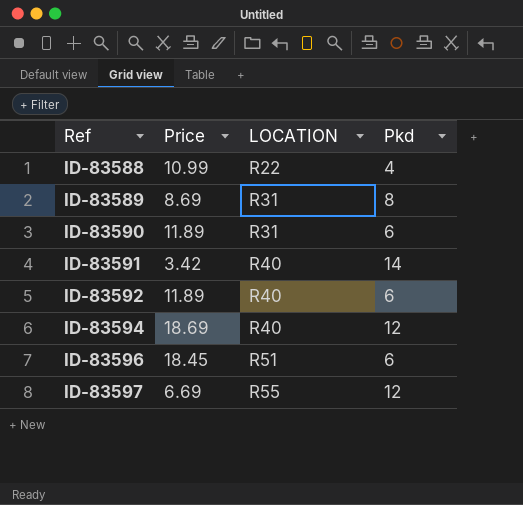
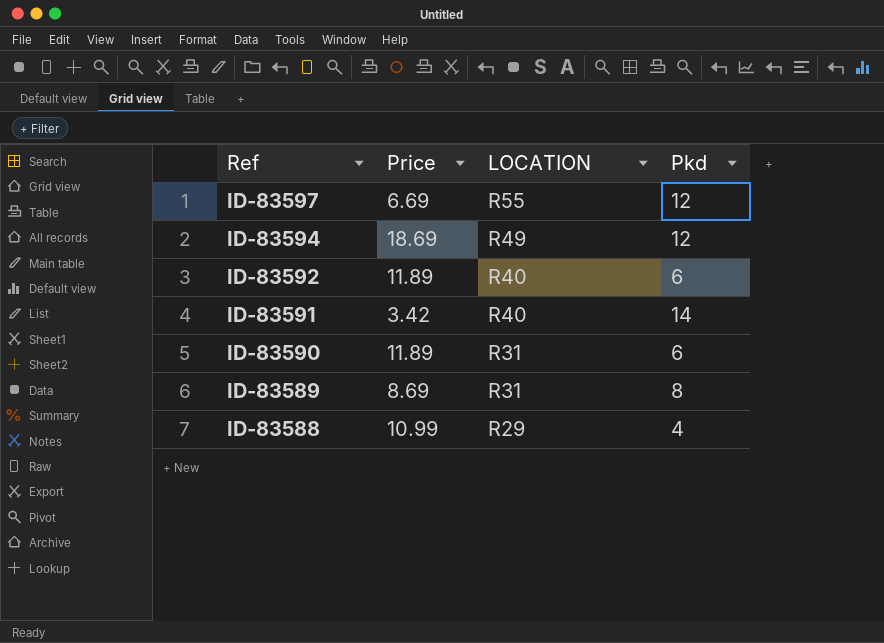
row order: Ref ascending -> Ref descending
row ID-83596: 18.45 | R51 | 6 -> none
ID-83594 | LOCATION: R40 -> R49
ID-83588 | LOCATION: R22 -> R29

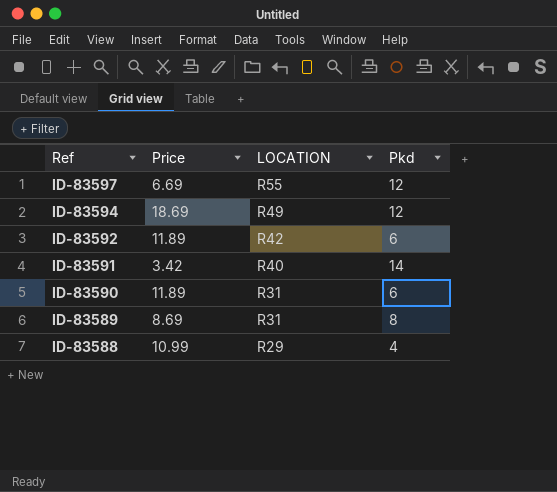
ID-83592 | LOCATION: R40 -> R42

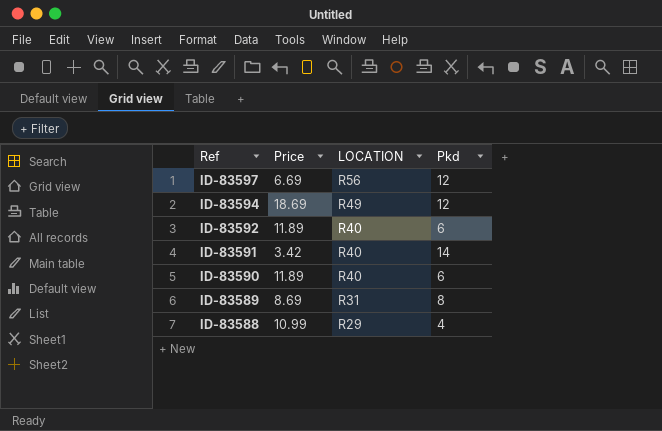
ID-83597 | LOCATION: R55 -> R56
ID-83592 | LOCATION: R42 -> R40
ID-83590 | LOCATION: R31 -> R40

